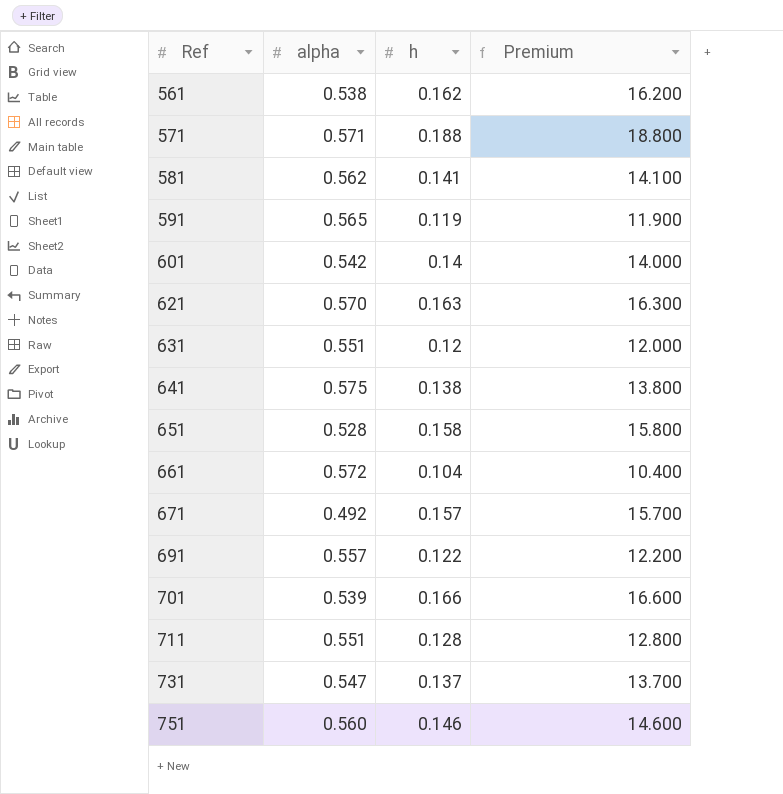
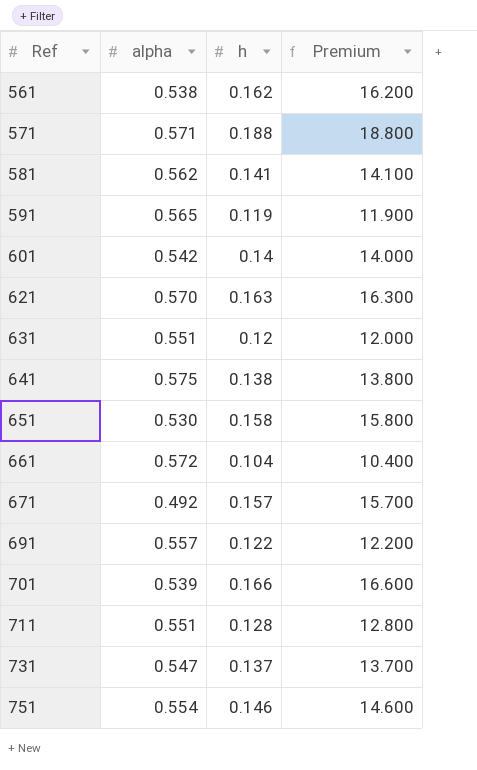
651 | alpha: 0.528 -> 0.530
751 | alpha: 0.560 -> 0.554

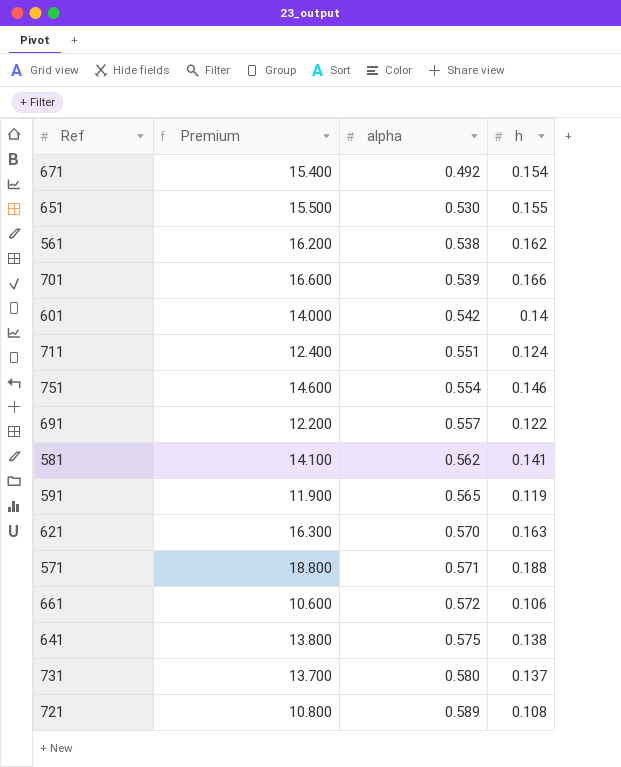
row order: Ref ascending -> alpha ascending
column Premium | position: 4 -> 2
row 631: 0.551 | 0.12 | 12.000 -> none
671 | Premium: 15.700 -> 15.400
671 | h: 0.157 -> 0.154
651 | Premium: 15.800 -> 15.500
651 | h: 0.158 -> 0.155
711 | Premium: 12.800 -> 12.400
711 | h: 0.128 -> 0.124
661 | Premium: 10.400 -> 10.600
661 | h: 0.104 -> 0.106
731 | alpha: 0.547 -> 0.580
row 721: none -> 10.800 | 0.589 | 0.108

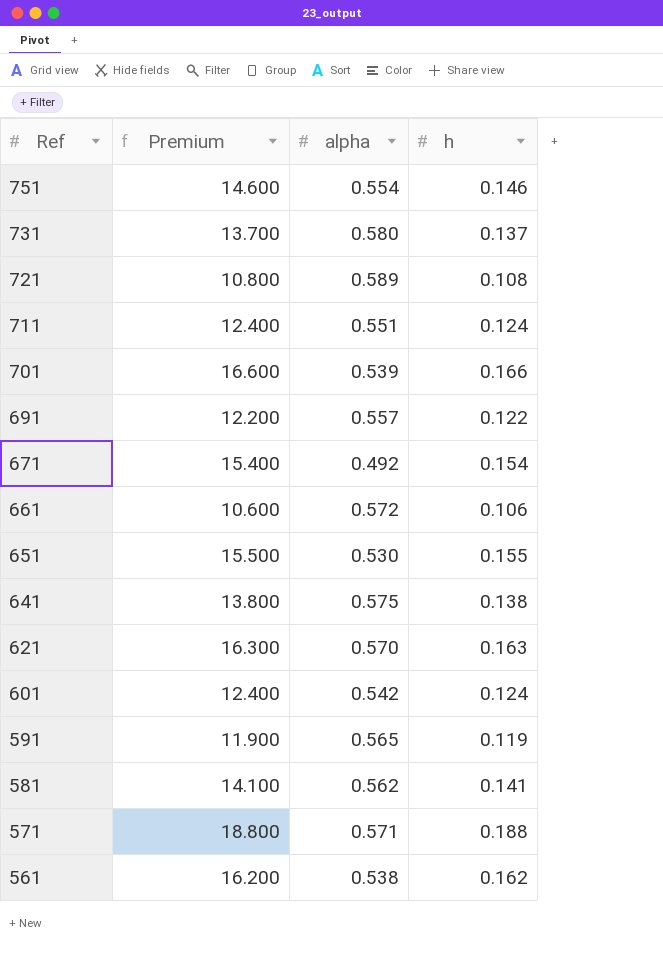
row order: alpha ascending -> Ref descending
601 | Premium: 14.000 -> 12.400
601 | h: 0.14 -> 0.124

